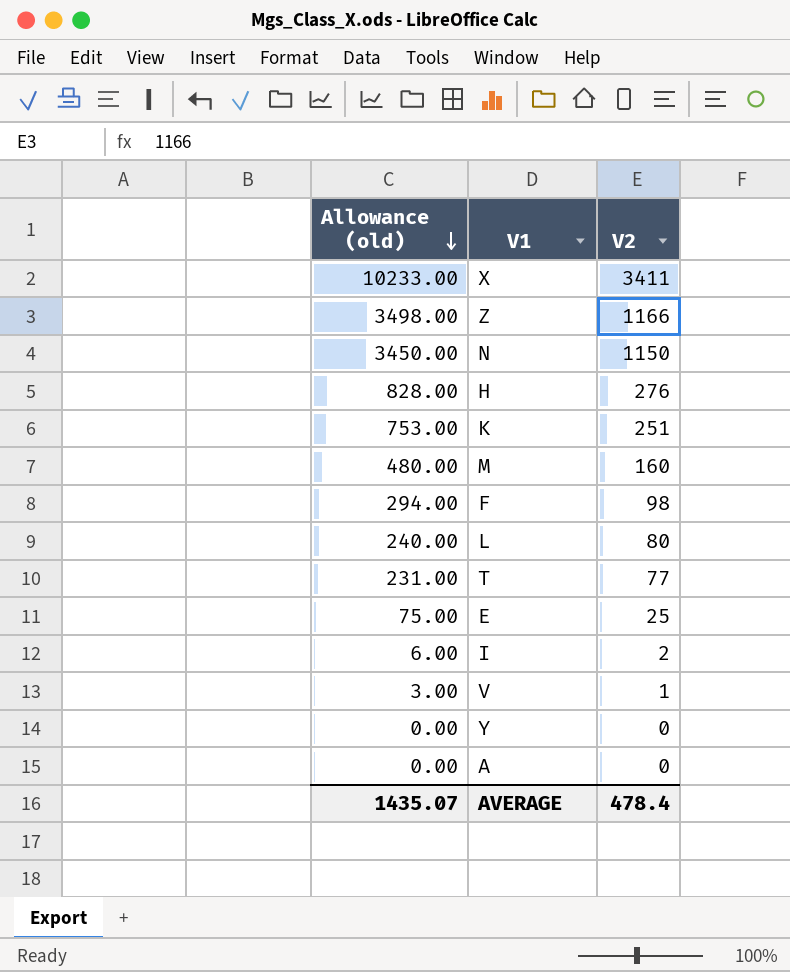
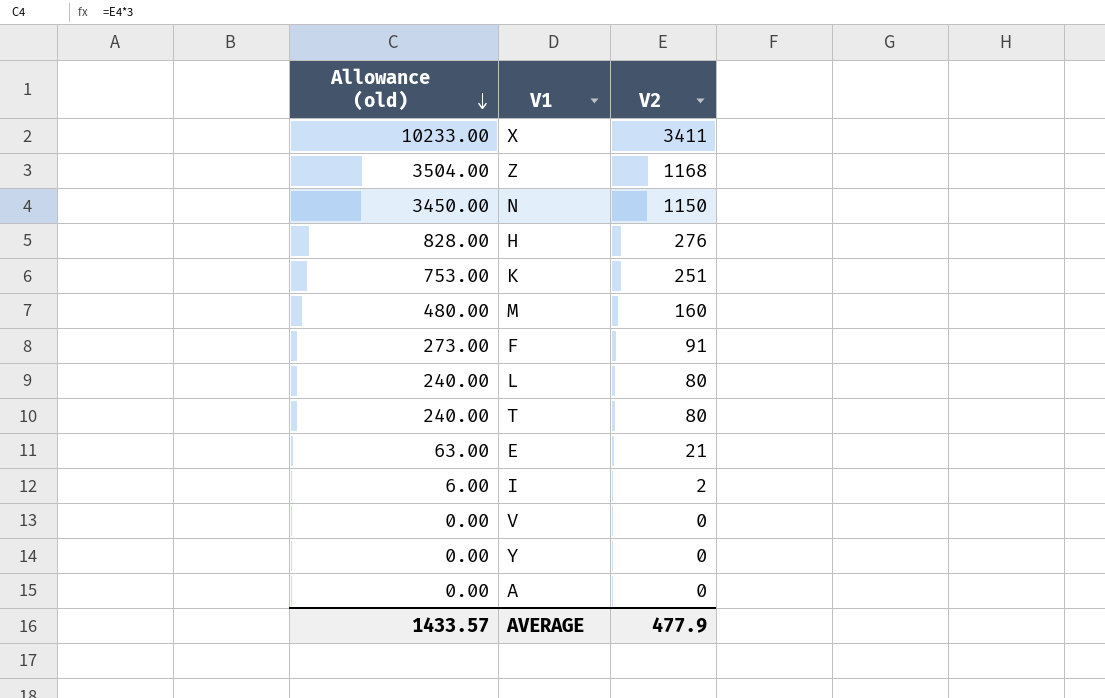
Z | Allowance (old): 3498.00 -> 3504.00
Z | V2: 1166 -> 1168
F | Allowance (old): 294.00 -> 273.00
F | V2: 98 -> 91
T | Allowance (old): 231.00 -> 240.00
T | V2: 77 -> 80
E | Allowance (old): 75.00 -> 63.00
E | V2: 25 -> 21
V | Allowance (old): 3.00 -> 0.00
V | V2: 1 -> 0
AVERAGE | Allowance (old): 1435.07 -> 1433.57
AVERAGE | V2: 478.4 -> 477.9

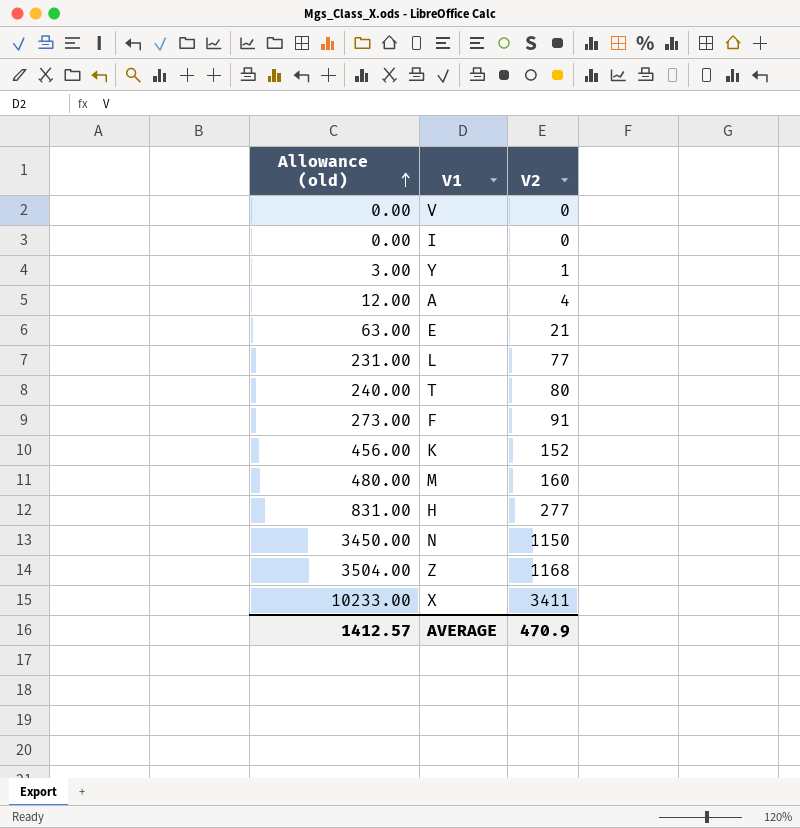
row order: Allowance (old) descending -> Allowance (old) ascending
I | Allowance (old): 6.00 -> 0.00
I | V2: 2 -> 0
Y | Allowance (old): 0.00 -> 3.00
Y | V2: 0 -> 1
A | Allowance (old): 0.00 -> 12.00
A | V2: 0 -> 4
L | Allowance (old): 240.00 -> 231.00
L | V2: 80 -> 77
K | Allowance (old): 753.00 -> 456.00
K | V2: 251 -> 152
H | Allowance (old): 828.00 -> 831.00
H | V2: 276 -> 277
AVERAGE | Allowance (old): 1433.57 -> 1412.57
AVERAGE | V2: 477.9 -> 470.9

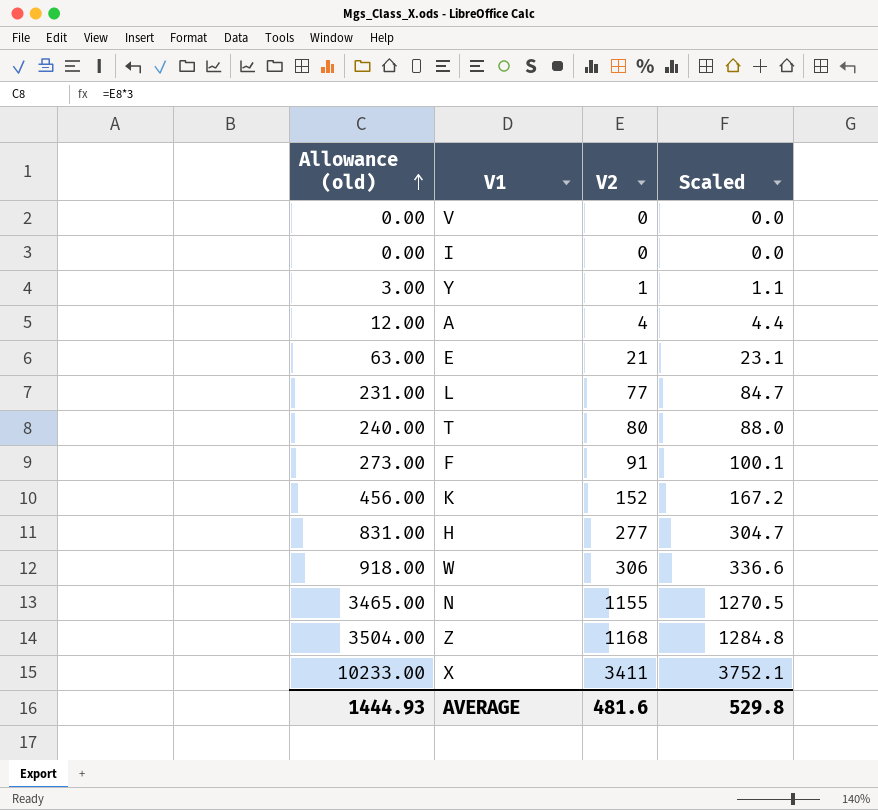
column Scaled | formula: none -> [V2] * 1.1
row M: 480.00 | 160 -> none
row W: none -> 918.00 | 306 | 336.6
N | Allowance (old): 3450.00 -> 3465.00
N | V2: 1150 -> 1155
AVERAGE | Allowance (old): 1412.57 -> 1444.93
AVERAGE | V2: 470.9 -> 481.6

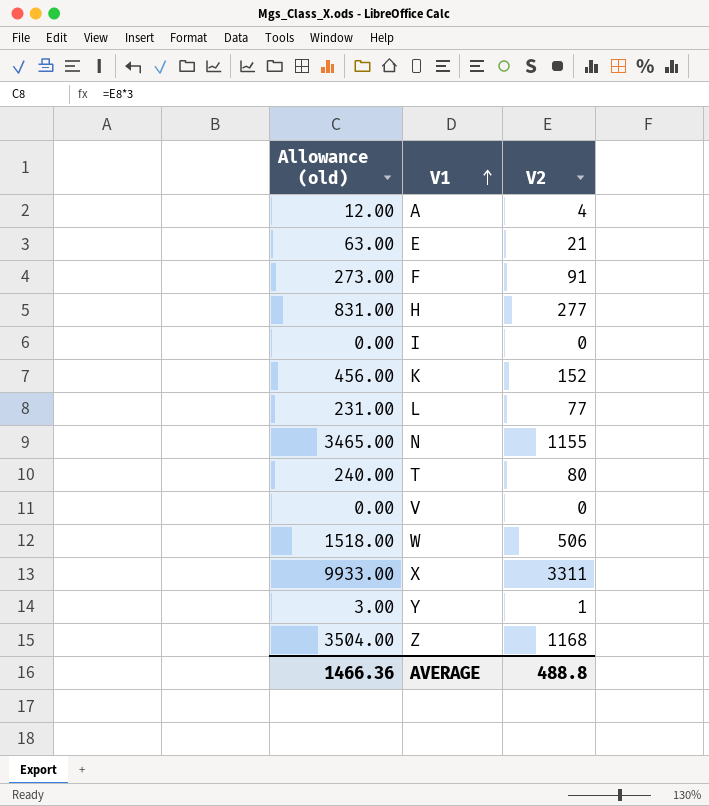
row order: Allowance (old) ascending -> V1 ascending
column Scaled | formula: [V2] * 1.1 -> none
W | Allowance (old): 918.00 -> 1518.00
W | V2: 306 -> 506
X | Allowance (old): 10233.00 -> 9933.00
X | V2: 3411 -> 3311
AVERAGE | Allowance (old): 1444.93 -> 1466.36
AVERAGE | V2: 481.6 -> 488.8

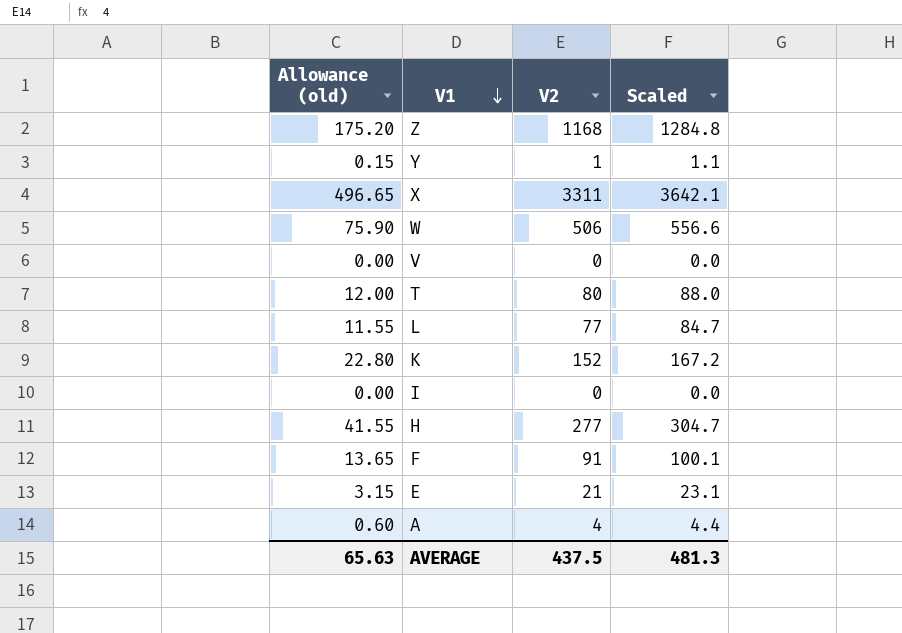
row order: V1 ascending -> V1 descending
column Allowance (old) | formula: [V2] * 3 -> [V2] * 0.15
column Scaled | formula: none -> [V2] * 1.1
row N: 3465.00 | 1155 -> none
AVERAGE | Allowance (old): 1466.36 -> 65.63
AVERAGE | V2: 488.8 -> 437.5

